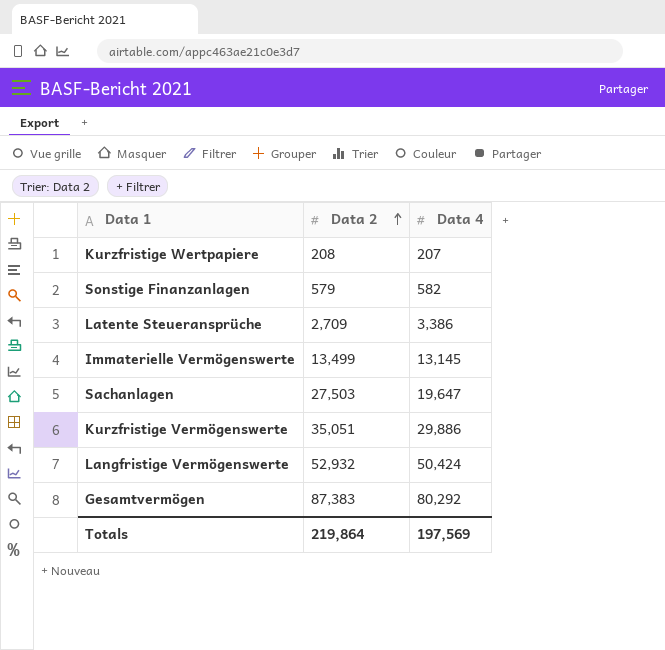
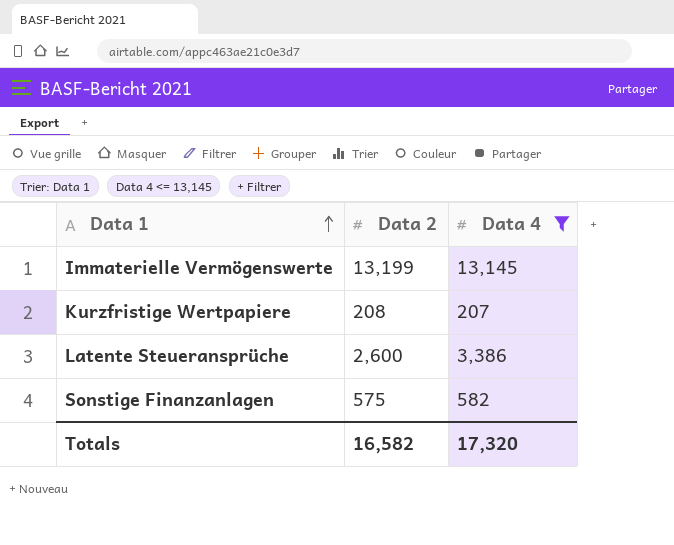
filter: none -> Data 4 <= 13,145
row order: Data 2 ascending -> Data 1 ascending
Immaterielle Vermögenswerte | Data 2: 13,499 -> 13,199
Latente Steueransprüche | Data 2: 2,709 -> 2,600
Sonstige Finanzanlagen | Data 2: 579 -> 575
Totals | Data 2: 219,864 -> 16,582
Totals | Data 4: 197,569 -> 17,320

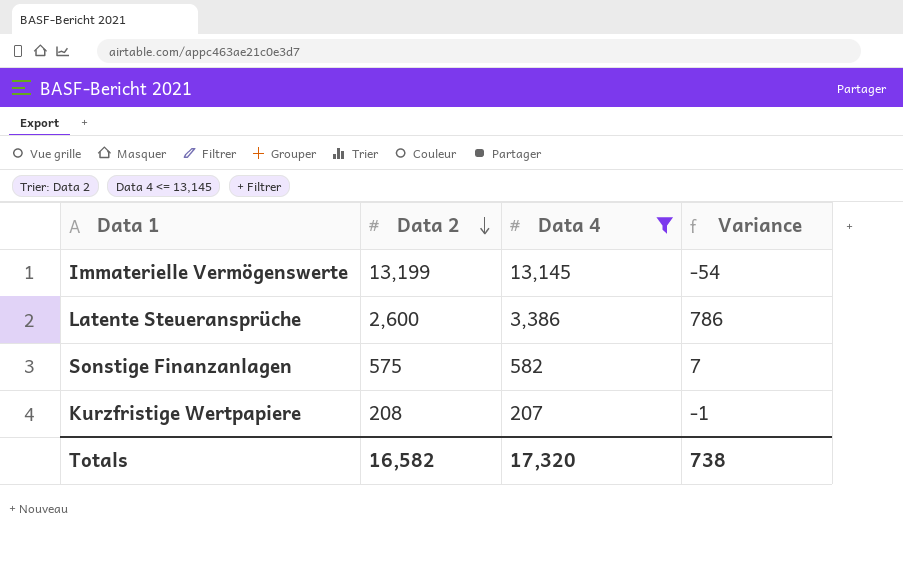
row order: Data 1 ascending -> Data 2 descending
column Variance | formula: none -> [Data 4] - [Data 2]

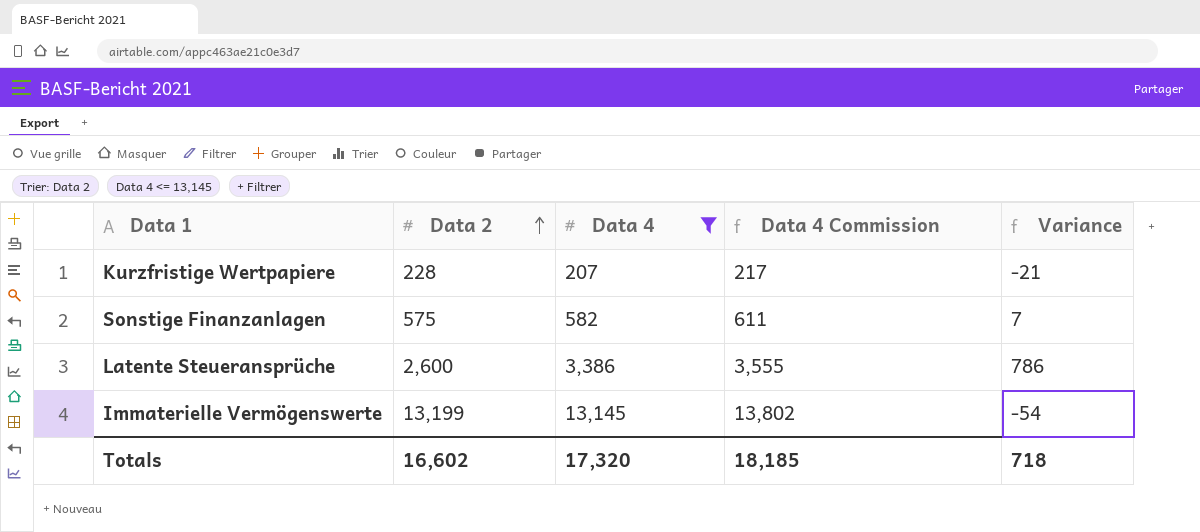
row order: Data 2 descending -> Data 2 ascending
column Data 4 Commission | formula: none -> [Data 4] * 1.05
Kurzfristige Wertpapiere | Data 2: 208 -> 228
Kurzfristige Wertpapiere | Variance: -1 -> -21
Totals | Data 2: 16,582 -> 16,602
Totals | Variance: 738 -> 718

